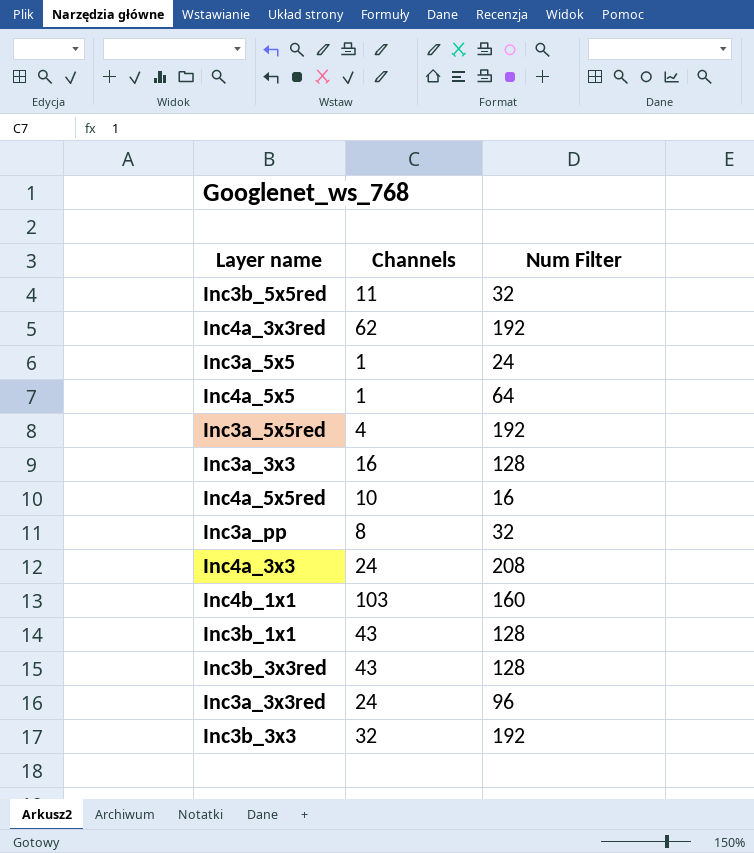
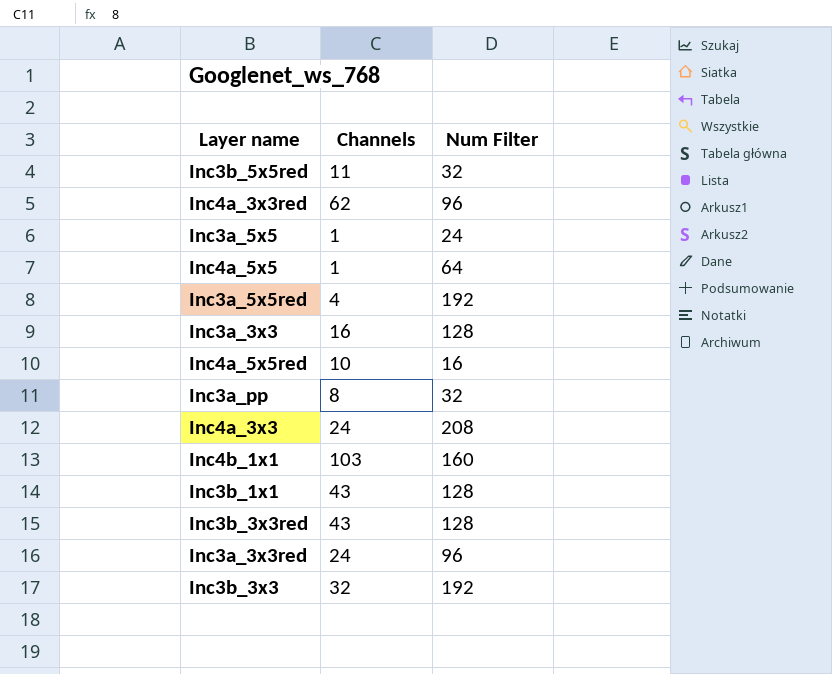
Inc4a_3x3red | Num Filter: 192 -> 96

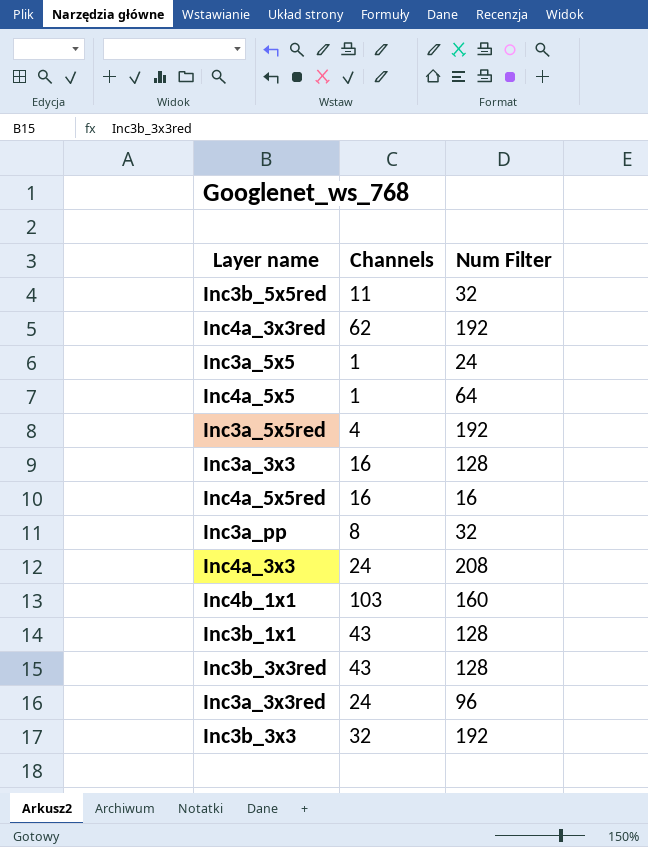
Inc4a_3x3red | Num Filter: 96 -> 192
Inc4a_5x5red | Channels: 10 -> 16

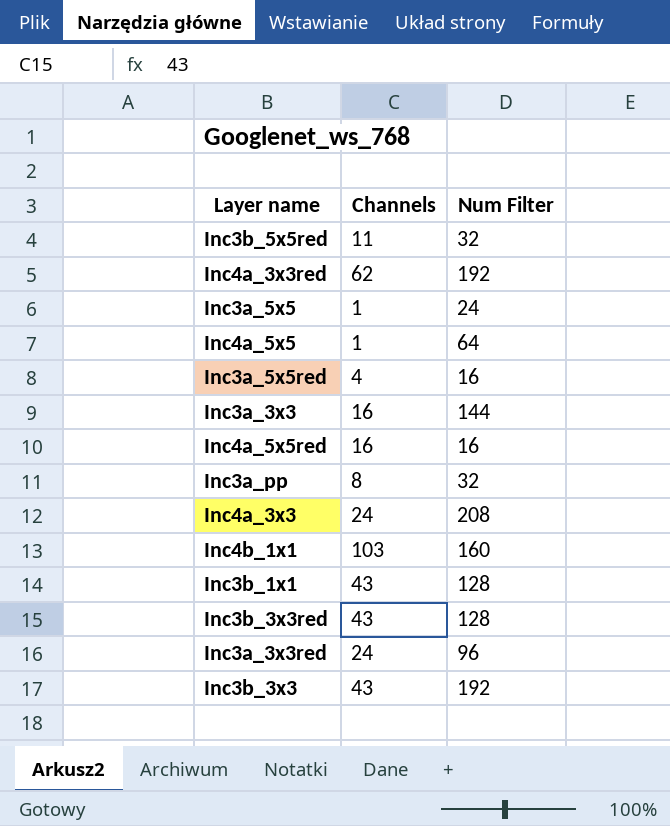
Inc3a_5x5red | Num Filter: 192 -> 16
Inc3a_3x3 | Num Filter: 128 -> 144
Inc3b_3x3 | Channels: 32 -> 43

